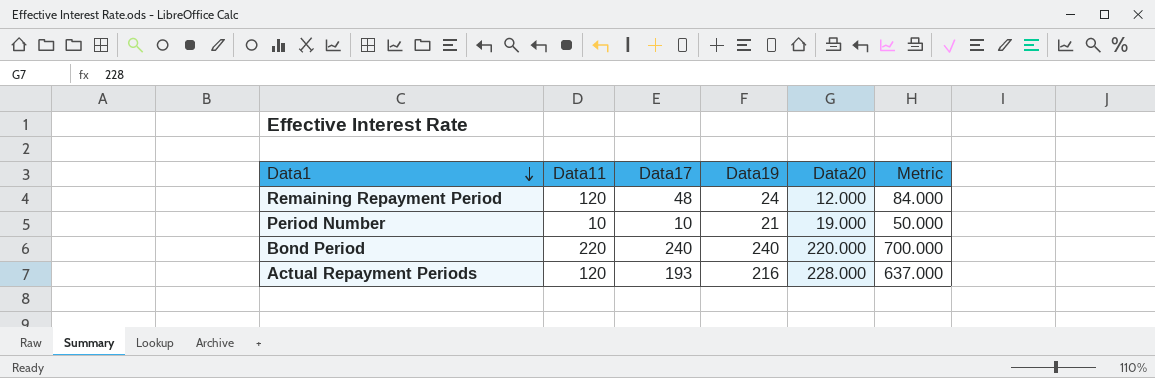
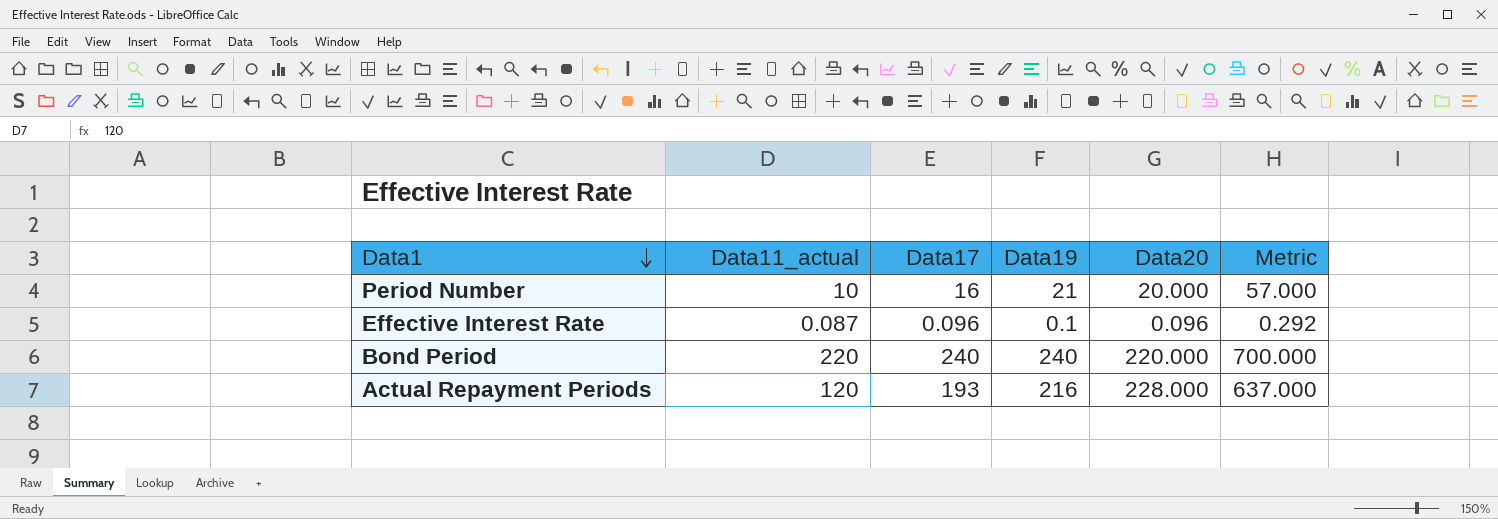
column name: Data11 -> Data11_actual
row Remaining Repayment Period: 120 | 48 | 24 | 12.000 | 84.000 -> none
Period Number | Data17: 10 -> 16
Period Number | Data20: 19.000 -> 20.000
Period Number | Metric: 50.000 -> 57.000
row Effective Interest Rate: none -> 0.087 | 0.096 | 0.1 | 0.096 | 0.292

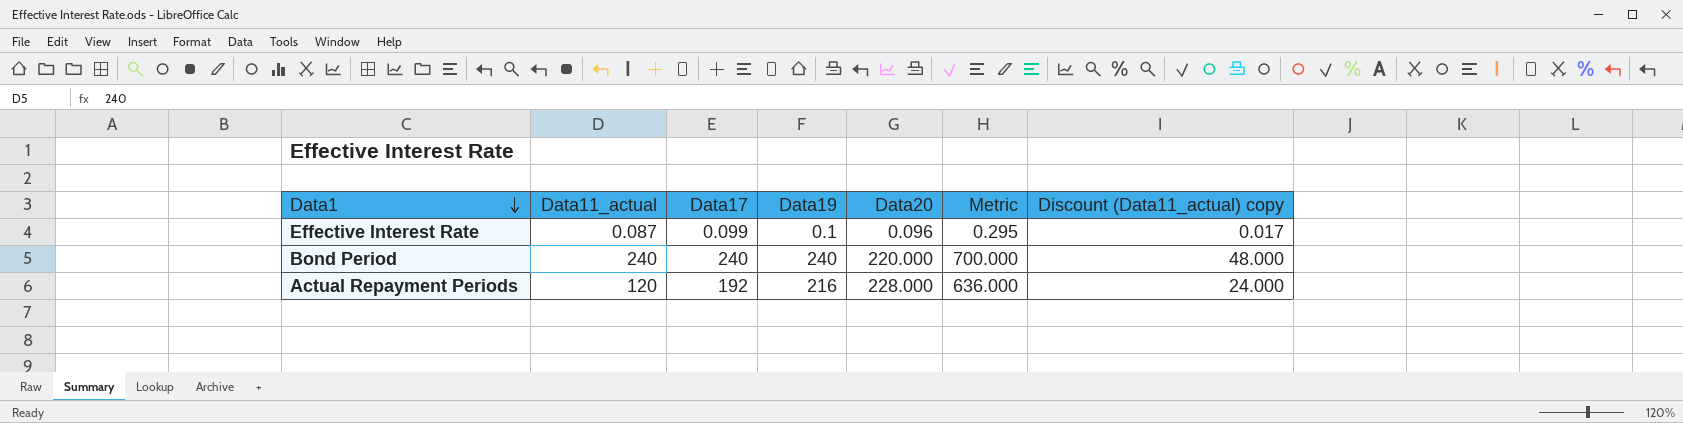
column Discount (Data11_actual) copy | formula: none -> [Data11_actual] * 0.2
row Period Number: 10 | 16 | 21 | 20.000 | 57.000 -> none
Effective Interest Rate | Data17: 0.096 -> 0.099
Effective Interest Rate | Metric: 0.292 -> 0.295
Bond Period | Data11_actual: 220 -> 240
Actual Repayment Periods | Data17: 193 -> 192
Actual Repayment Periods | Metric: 637.000 -> 636.000

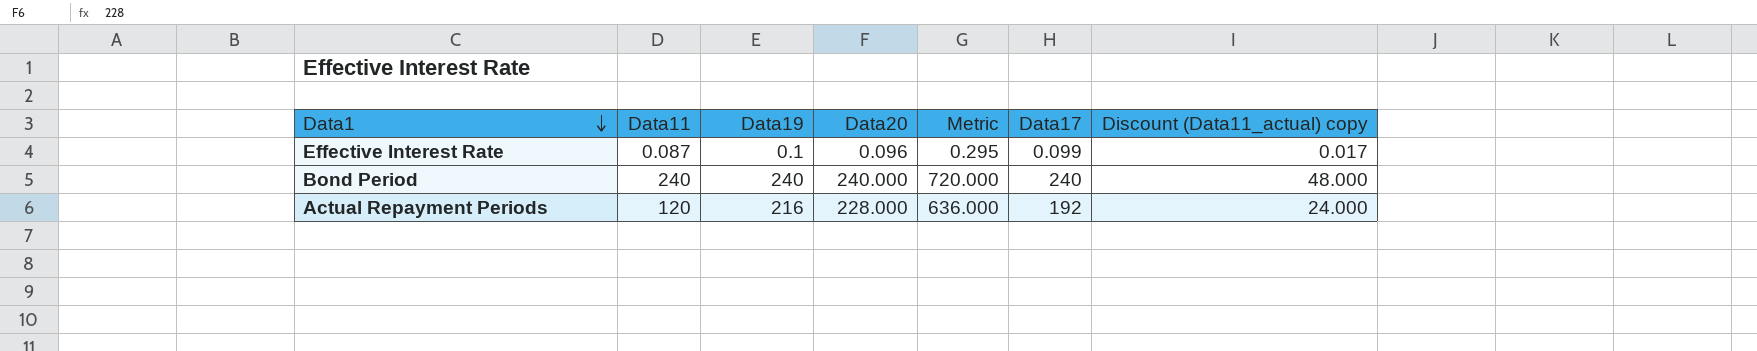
column name: Data11_actual -> Data11
column Data17 | position: 3 -> 6
Bond Period | Data20: 220.000 -> 240.000
Bond Period | Metric: 700.000 -> 720.000

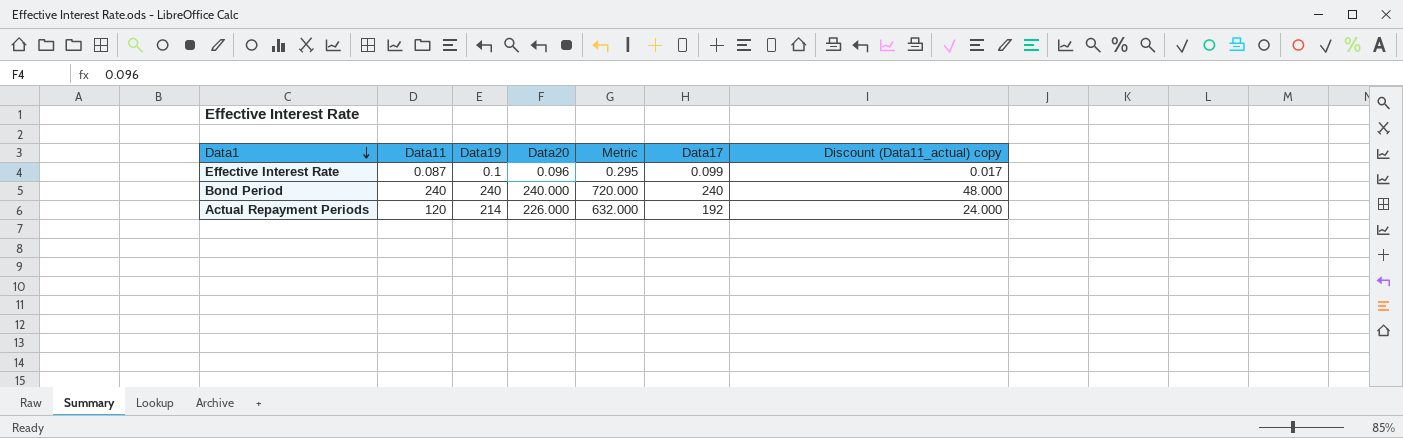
Actual Repayment Periods | Data19: 216 -> 214
Actual Repayment Periods | Data20: 228.000 -> 226.000
Actual Repayment Periods | Metric: 636.000 -> 632.000

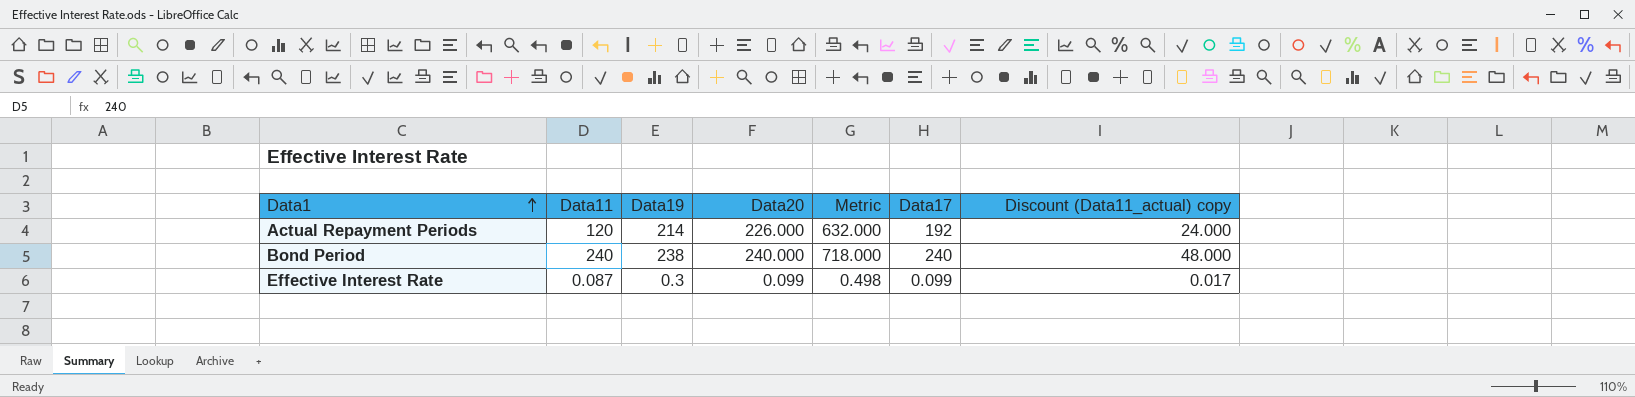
row order: Data1 descending -> Data1 ascending
Bond Period | Data19: 240 -> 238
Bond Period | Metric: 720.000 -> 718.000
Effective Interest Rate | Data19: 0.1 -> 0.3
Effective Interest Rate | Data20: 0.096 -> 0.099
Effective Interest Rate | Metric: 0.295 -> 0.498

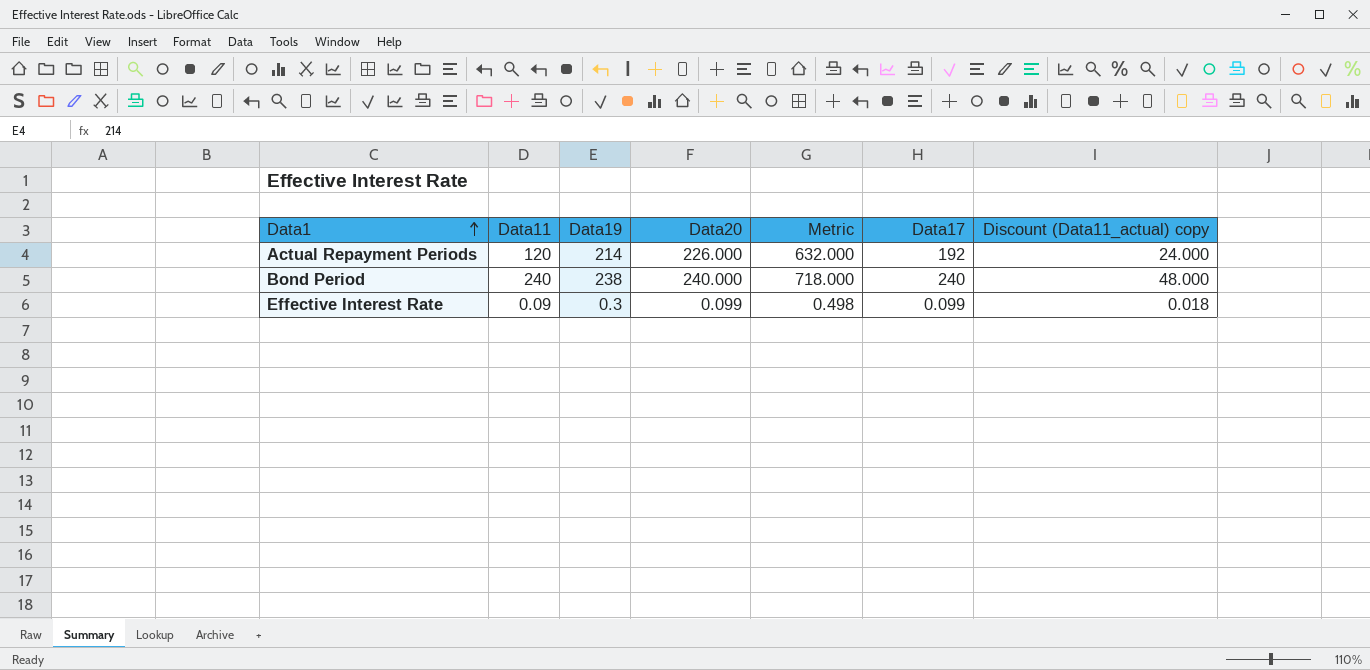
Effective Interest Rate | Data11: 0.087 -> 0.09
Effective Interest Rate | Discount (Data11_actual) copy: 0.017 -> 0.018

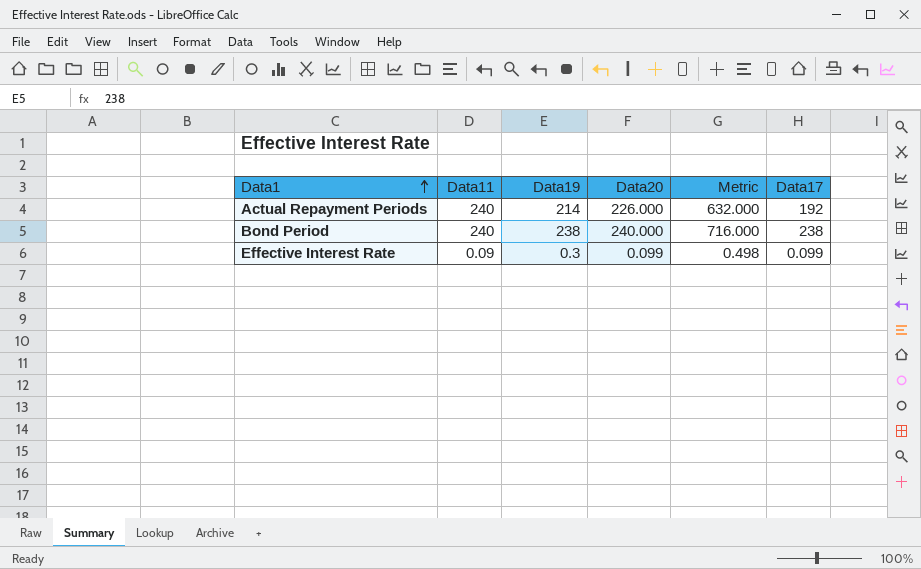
column Discount (Data11_actual) copy | formula: [Data11] * 0.2 -> none
Actual Repayment Periods | Data11: 120 -> 240
Bond Period | Metric: 718.000 -> 716.000
Bond Period | Data17: 240 -> 238

